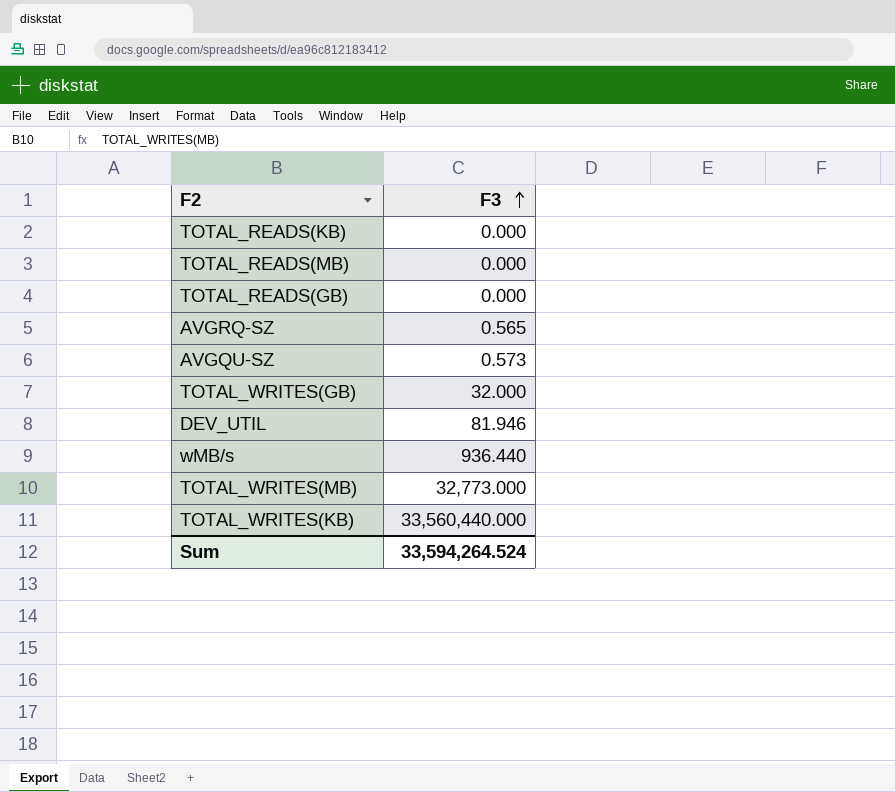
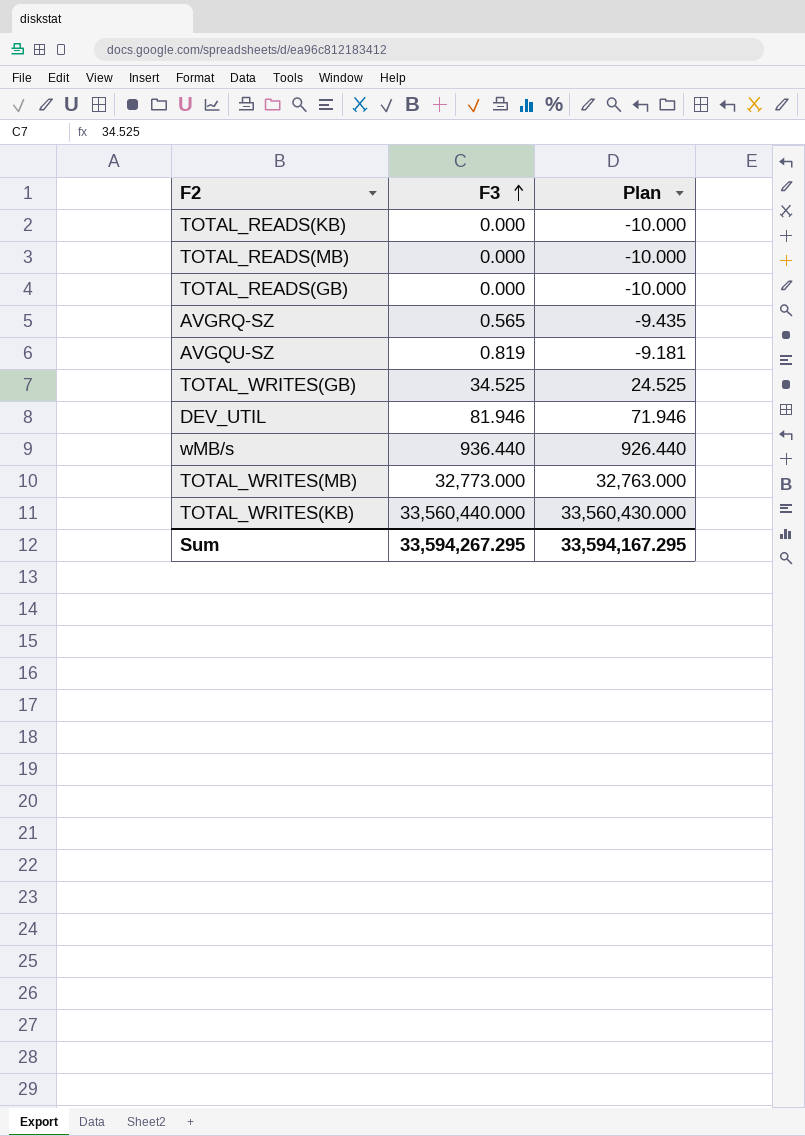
column Plan | formula: none -> [F3] - 10
AVGQU-SZ | F3: 0.573 -> 0.819
TOTAL_WRITES(GB) | F3: 32.000 -> 34.525
Sum | F3: 33,594,264.524 -> 33,594,267.295

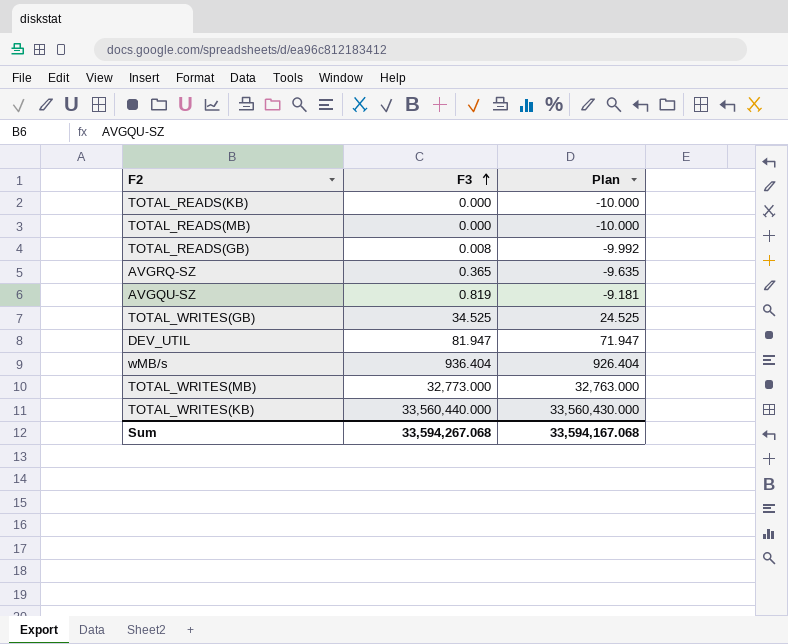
TOTAL_READS(GB) | F3: 0.000 -> 0.008
TOTAL_READS(GB) | Plan: -10.000 -> -9.992
AVGRQ-SZ | F3: 0.565 -> 0.365
AVGRQ-SZ | Plan: -9.435 -> -9.635
DEV_UTIL | F3: 81.946 -> 81.947
DEV_UTIL | Plan: 71.946 -> 71.947
wMB/s | F3: 936.440 -> 936.404
wMB/s | Plan: 926.440 -> 926.404
Sum | F3: 33,594,267.295 -> 33,594,267.068
Sum | Plan: 33,594,167.295 -> 33,594,167.068

